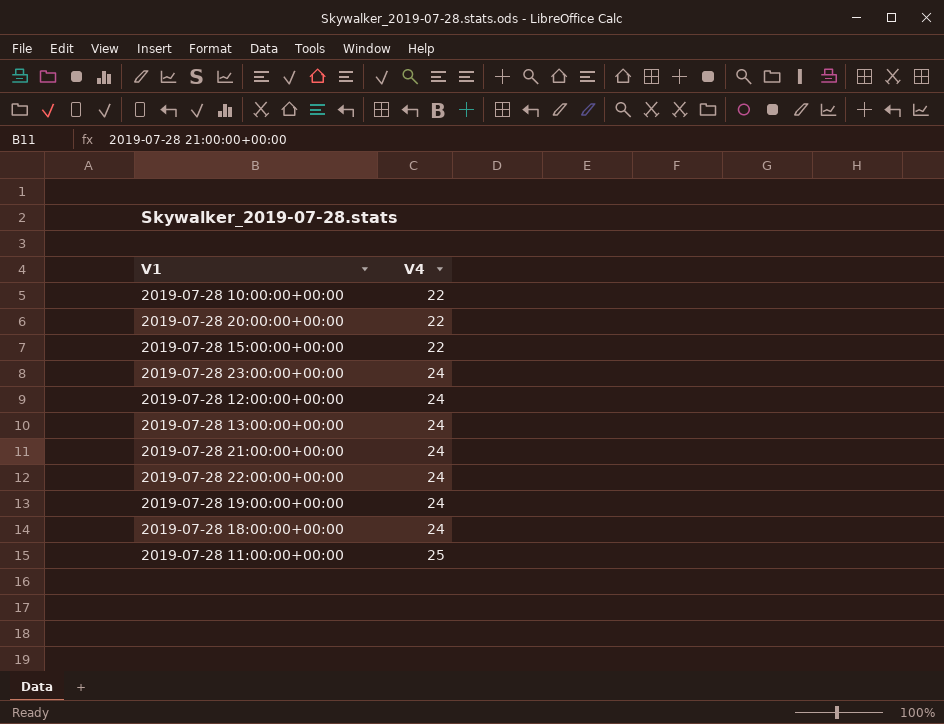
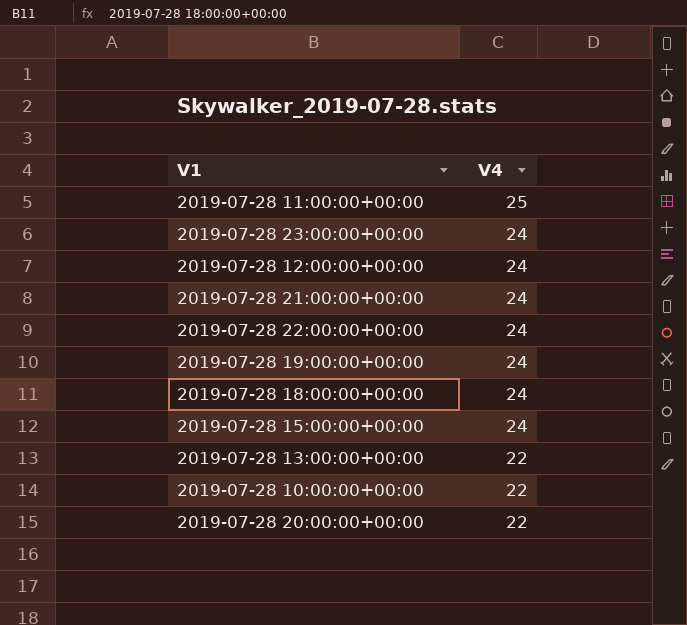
row order: V4 ascending -> V4 descending
2019-07-28 15:00:00+00:00 | V4: 22 -> 24
2019-07-28 13:00:00+00:00 | V4: 24 -> 22

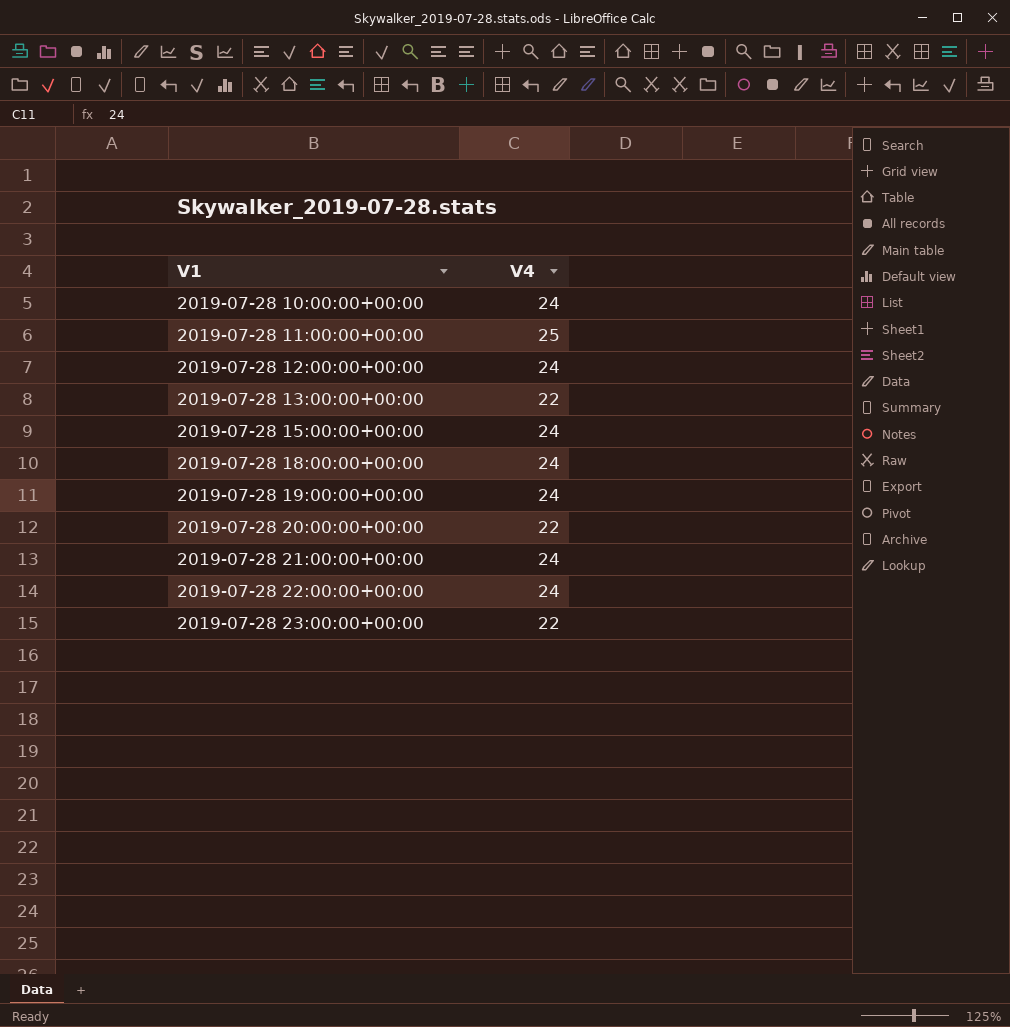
row order: V4 descending -> V1 ascending
2019-07-28 10:00:00+00:00 | V4: 22 -> 24
2019-07-28 23:00:00+00:00 | V4: 24 -> 22

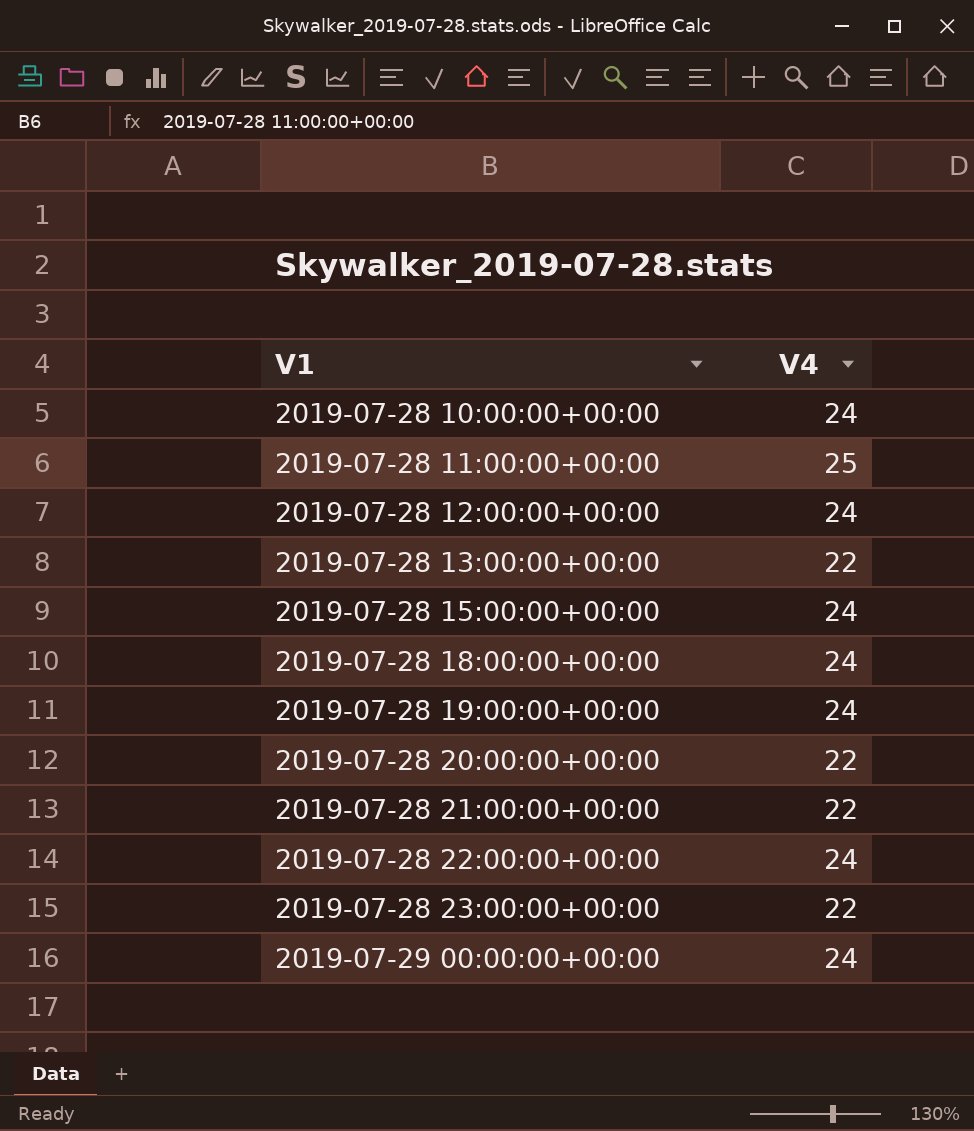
2019-07-28 21:00:00+00:00 | V4: 24 -> 22
row 2019-07-29 00:00:00+00:00: none -> 24

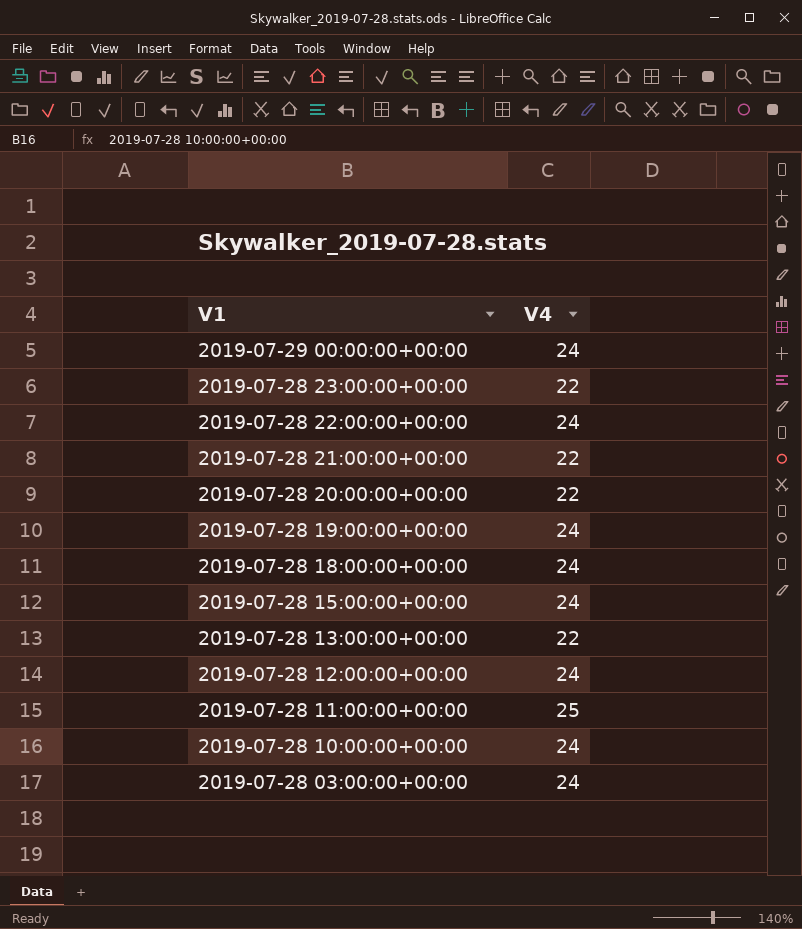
row order: V1 ascending -> V1 descending
row 2019-07-28 03:00:00+00:00: none -> 24

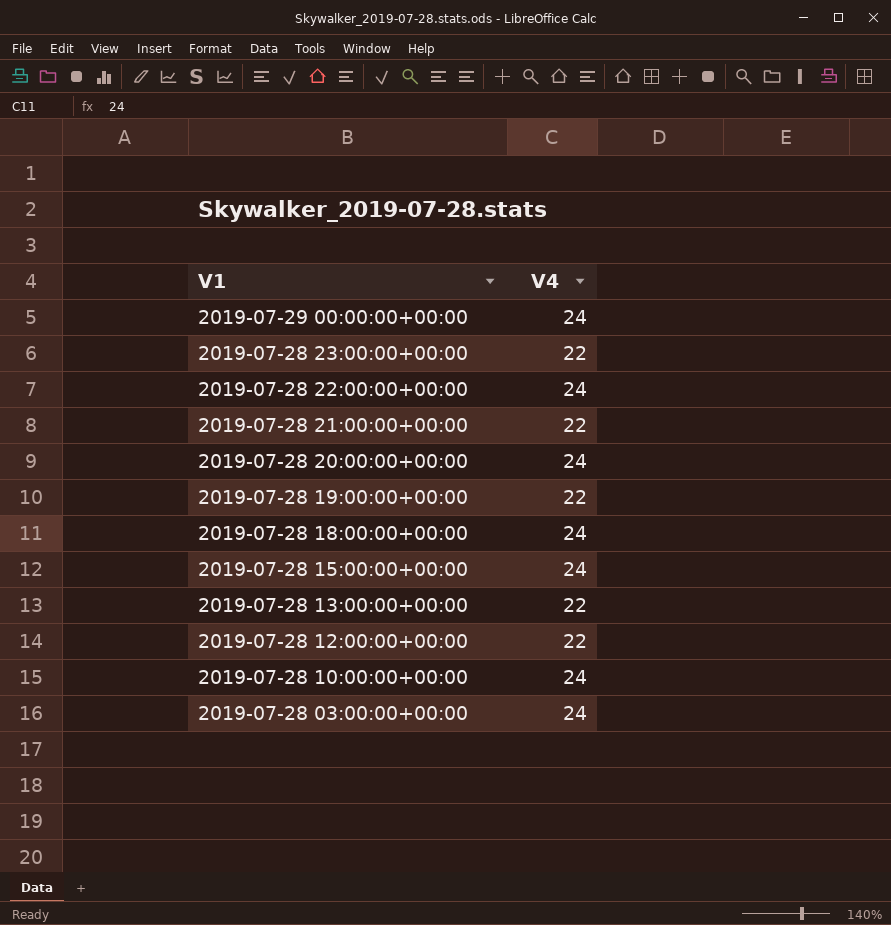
row 2019-07-28 11:00:00+00:00: 25 -> none
2019-07-28 20:00:00+00:00 | V4: 22 -> 24
2019-07-28 19:00:00+00:00 | V4: 24 -> 22
2019-07-28 12:00:00+00:00 | V4: 24 -> 22

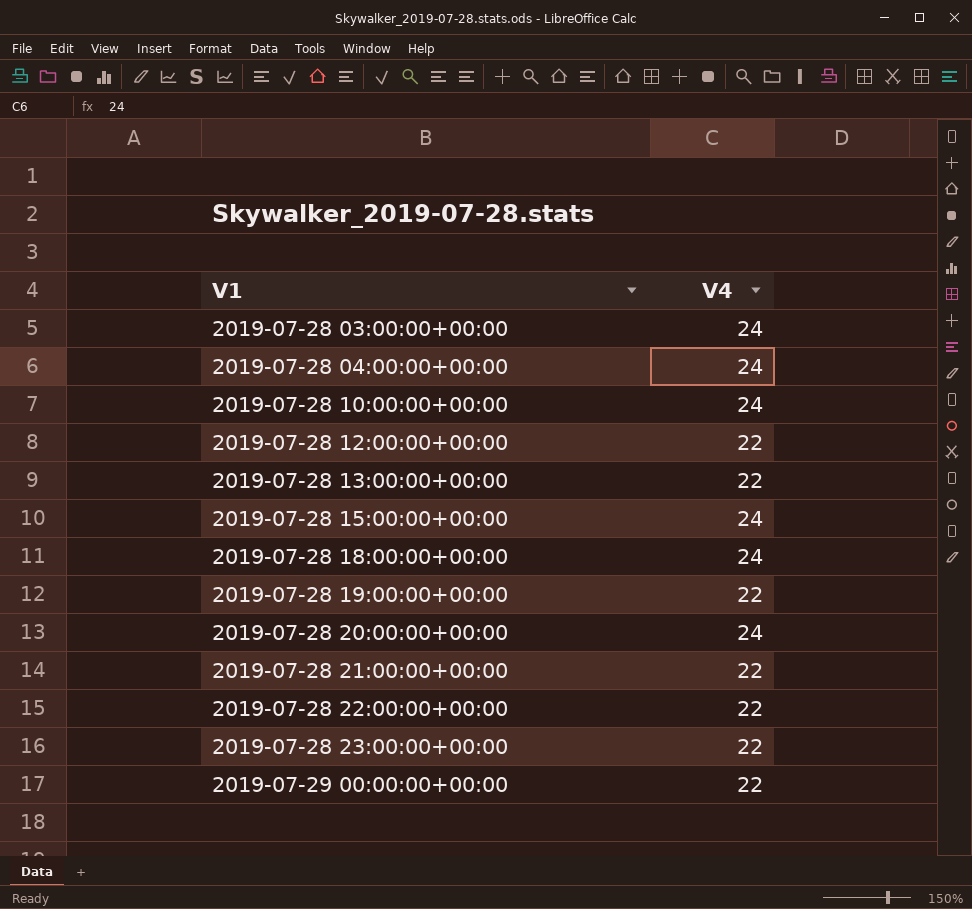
row order: V1 descending -> V1 ascending
row 2019-07-28 04:00:00+00:00: none -> 24
2019-07-28 22:00:00+00:00 | V4: 24 -> 22
2019-07-29 00:00:00+00:00 | V4: 24 -> 22

